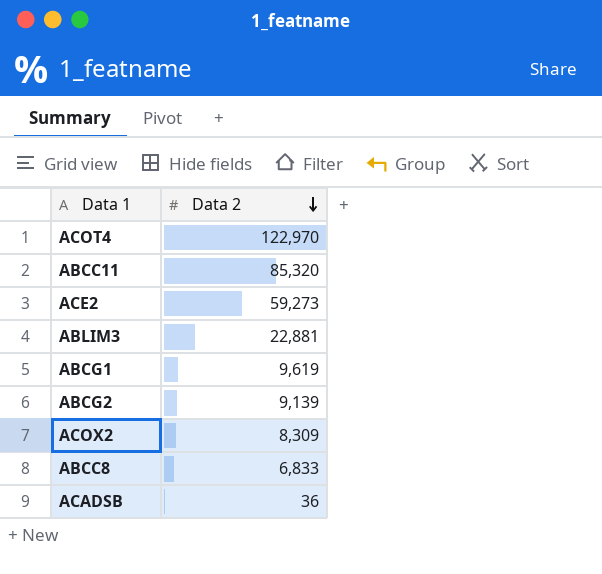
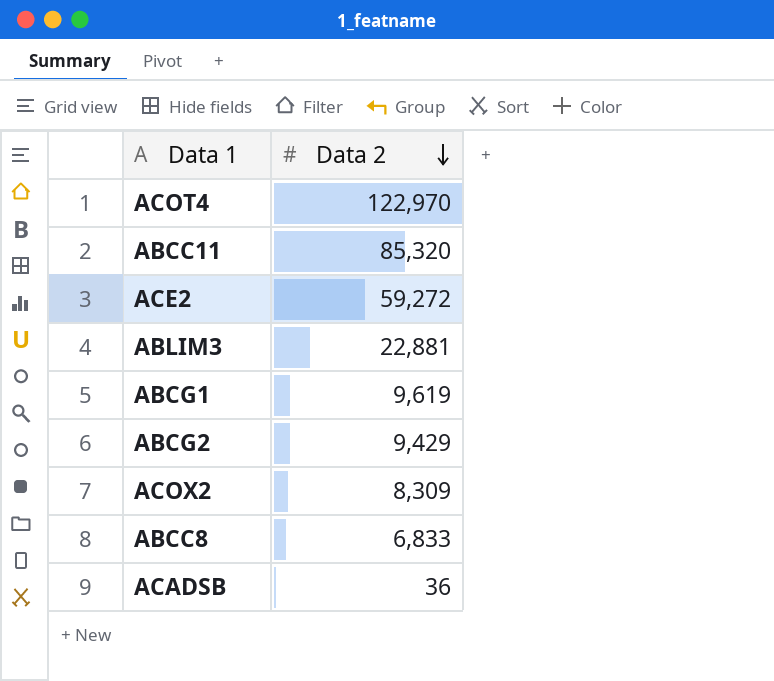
ACE2 | Data 2: 59,273 -> 59,272
ABCG2 | Data 2: 9,139 -> 9,429

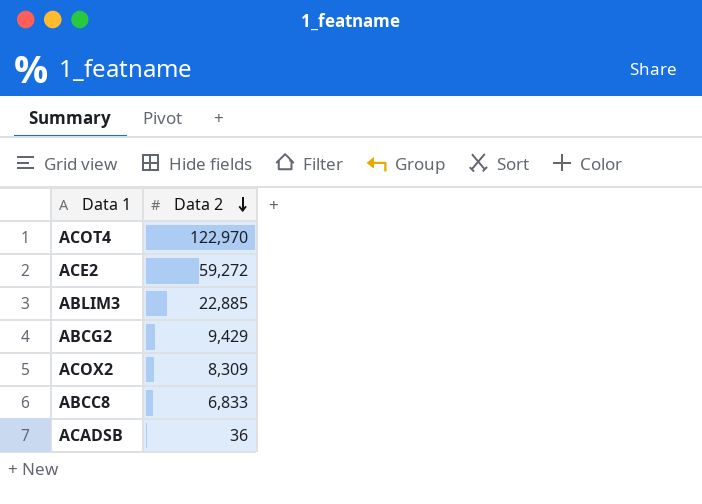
row ABCC11: 85,320 -> none
row ABCG1: 9,619 -> none
ABLIM3 | Data 2: 22,881 -> 22,885

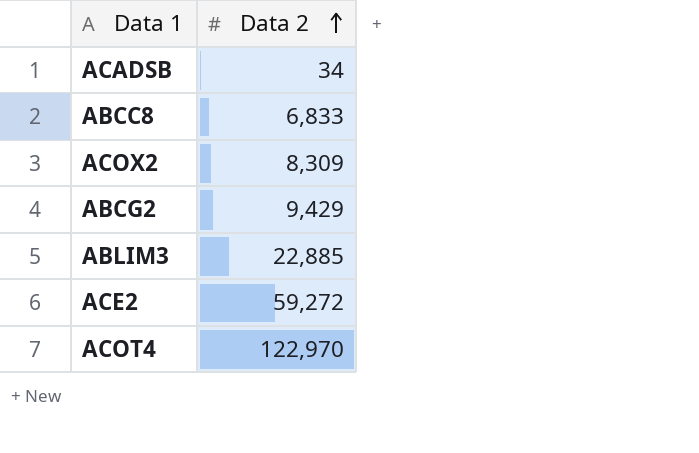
row order: Data 2 descending -> Data 2 ascending
ACADSB | Data 2: 36 -> 34

